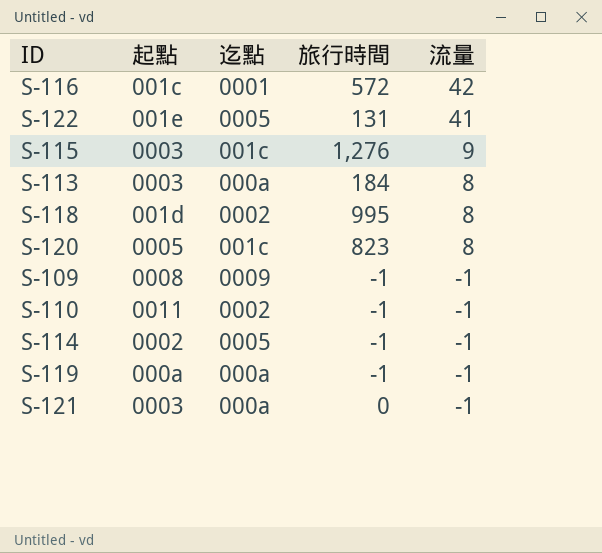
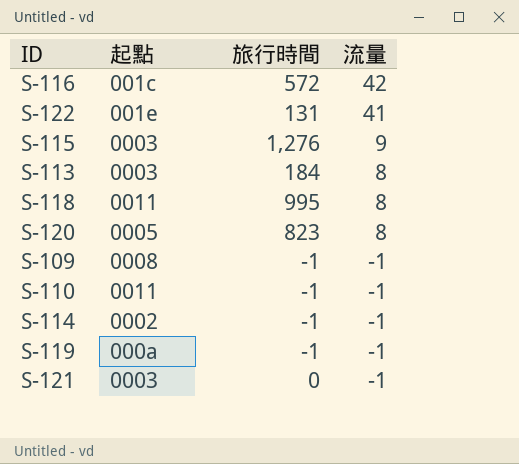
column 迄點 | position: 3 -> none
S-118 | 起點: 001d -> 0011

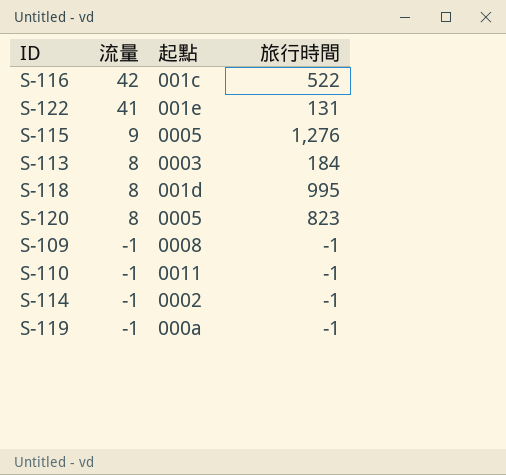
column 流量 | position: 4 -> 2
row S-121: 0003 | 0 | -1 -> none
S-116 | 旅行時間: 572 -> 522
S-115 | 起點: 0003 -> 0005
S-118 | 起點: 0011 -> 001d

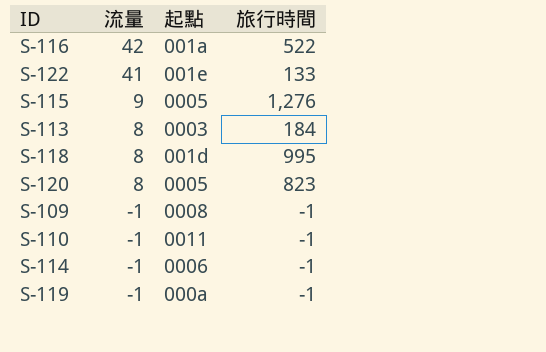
S-116 | 起點: 001c -> 001a
S-122 | 旅行時間: 131 -> 133
S-114 | 起點: 0002 -> 0006

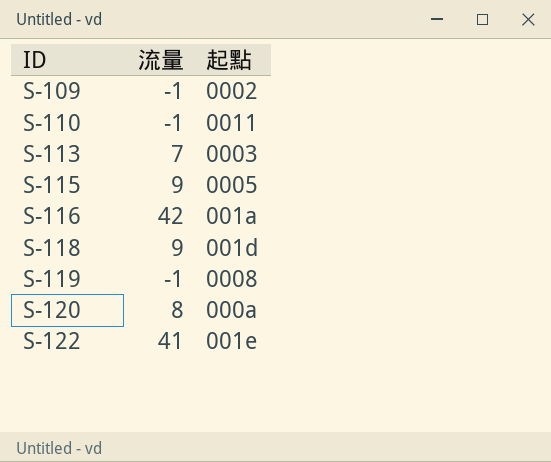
row order: 流量 descending -> ID ascending
column 旅行時間 | position: 4 -> none
row S-114: -1 | 0006 | -1 -> none
S-109 | 起點: 0008 -> 0002
S-113 | 流量: 8 -> 7
S-118 | 流量: 8 -> 9
S-119 | 起點: 000a -> 0008
S-120 | 起點: 0005 -> 000a

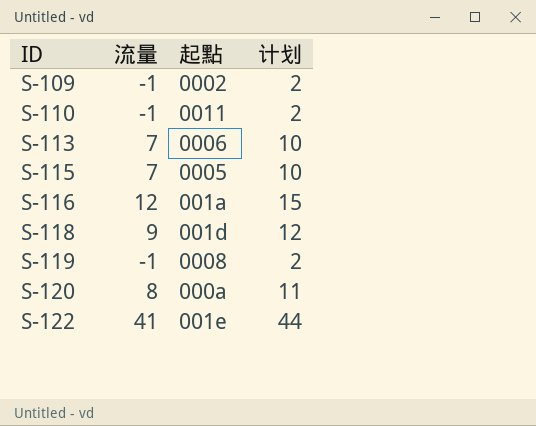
column 计划 | formula: none -> [流量] + 3
S-113 | 起點: 0003 -> 0006
S-115 | 流量: 9 -> 7
S-116 | 流量: 42 -> 12

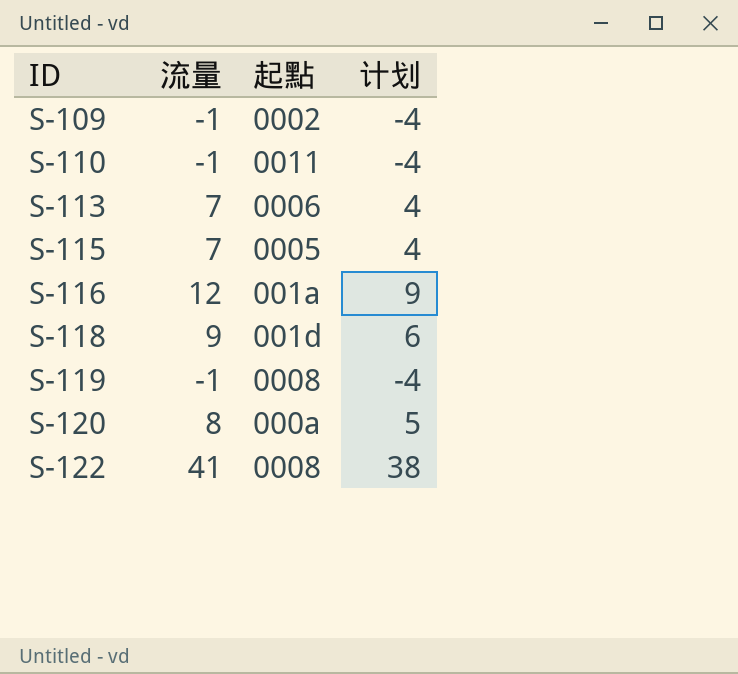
column 计划 | formula: [流量] + 3 -> [流量] - 3
S-122 | 起點: 001e -> 0008

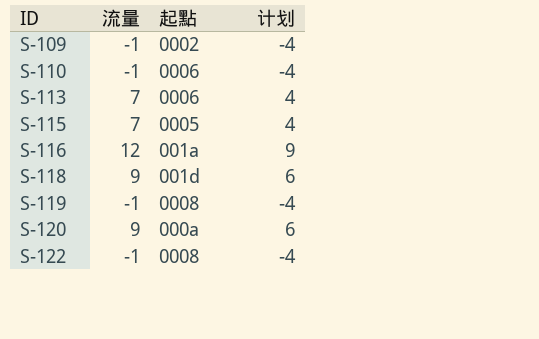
S-110 | 起點: 0011 -> 0006
S-120 | 流量: 8 -> 9
S-120 | 计划: 5 -> 6
S-122 | 流量: 41 -> -1
S-122 | 计划: 38 -> -4

